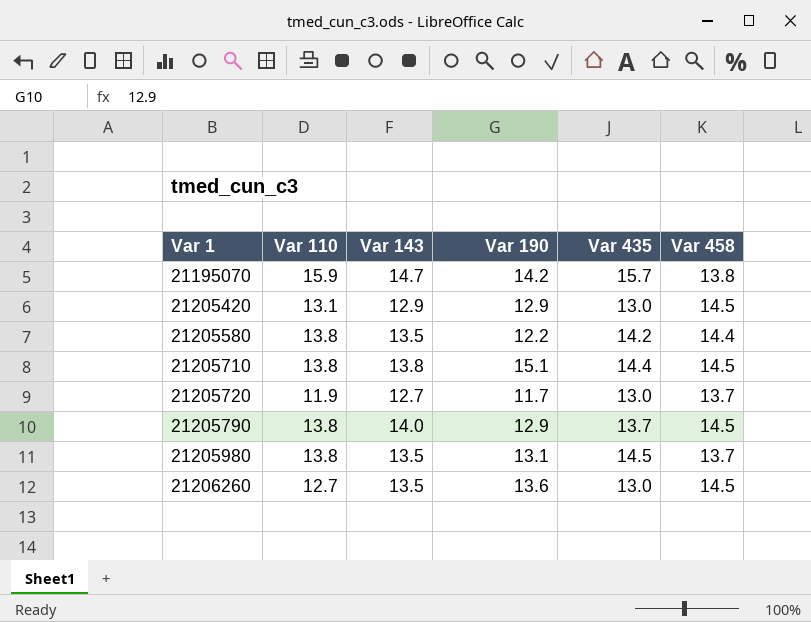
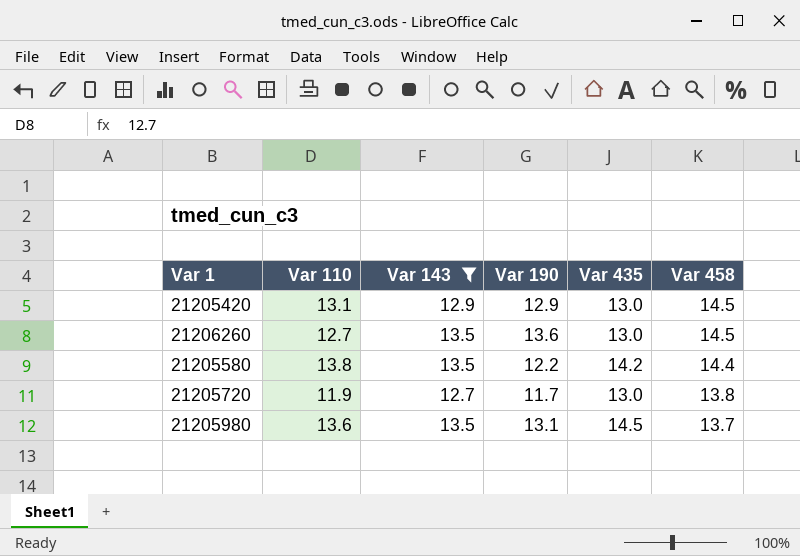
filter: none -> Var 143 <= 13.5
row order: Var 1 ascending -> Var 458 descending
21205720 | Var 458: 13.7 -> 13.8
21205980 | Var 110: 13.8 -> 13.6

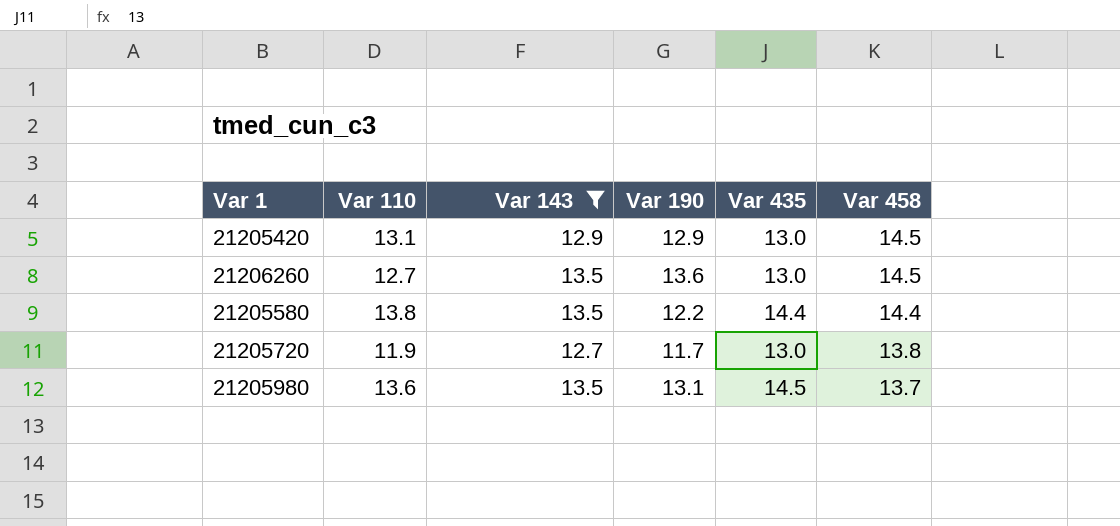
21205580 | Var 435: 14.2 -> 14.4

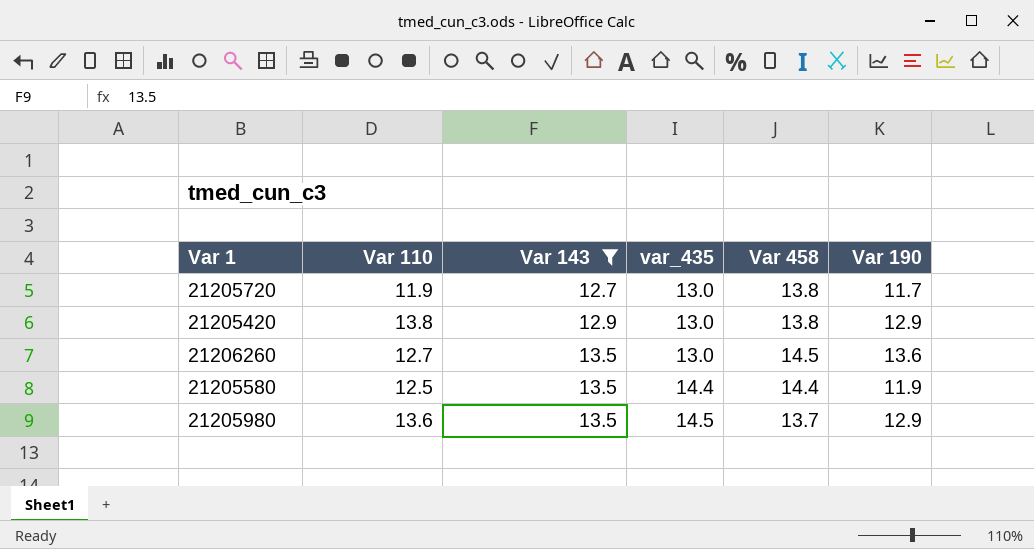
row order: Var 458 descending -> Var 143 ascending
column name: Var 435 -> var_435
column Var 190 | position: 4 -> 6
21205420 | Var 110: 13.1 -> 13.8
21205420 | Var 458: 14.5 -> 13.8
21205580 | Var 110: 13.8 -> 12.5
21205580 | Var 190: 12.2 -> 11.9
21205980 | Var 190: 13.1 -> 12.9

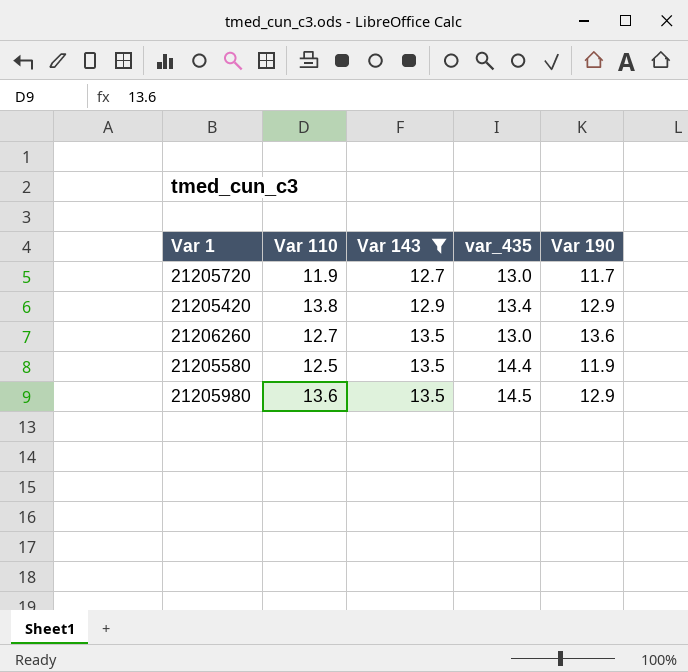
column Var 458 | position: 5 -> none
21205420 | var_435: 13.0 -> 13.4

